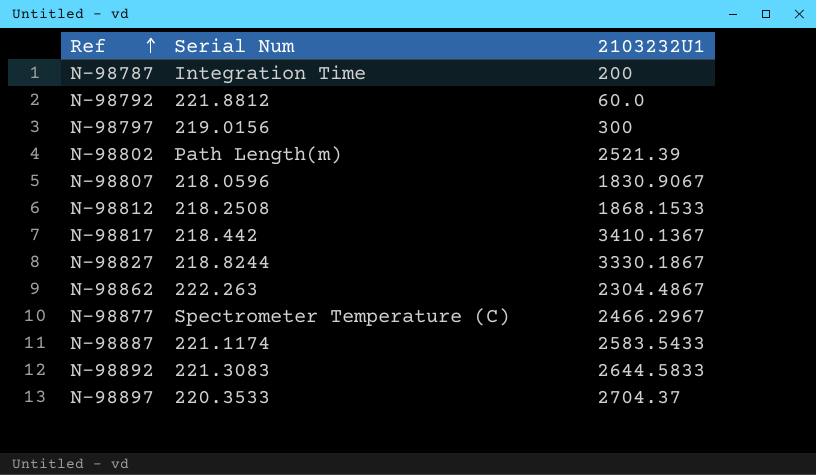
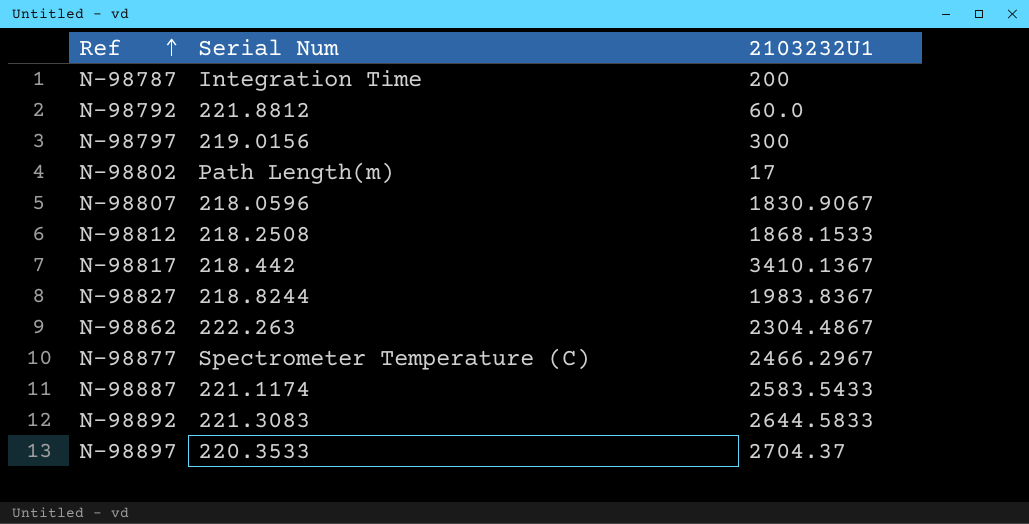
N-98802 | 2103232U1: 2521.39 -> 17
N-98827 | 2103232U1: 3330.1867 -> 1983.8367

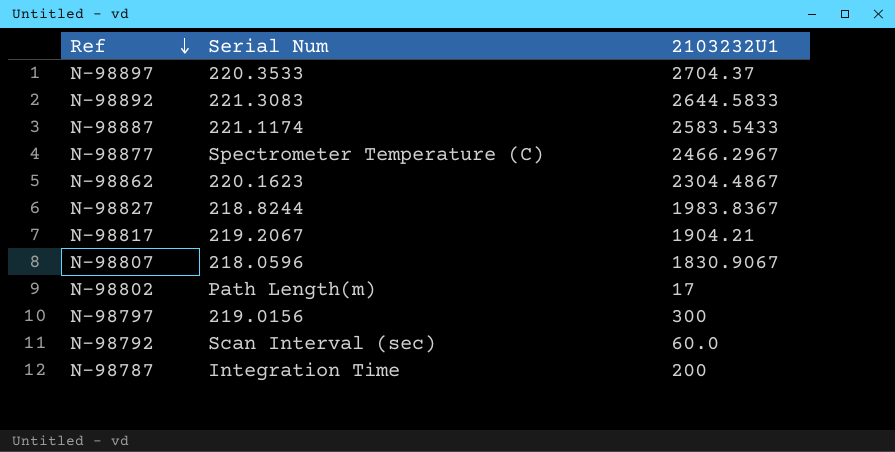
row order: Ref ascending -> Ref descending
row N-98812: 218.2508 | 1868.1533 -> none
N-98862 | Serial Num: 222.263 -> 220.1623
N-98817 | Serial Num: 218.442 -> 219.2067
N-98817 | 2103232U1: 3410.1367 -> 1904.21
N-98792 | Serial Num: 221.8812 -> Scan Interval (sec)

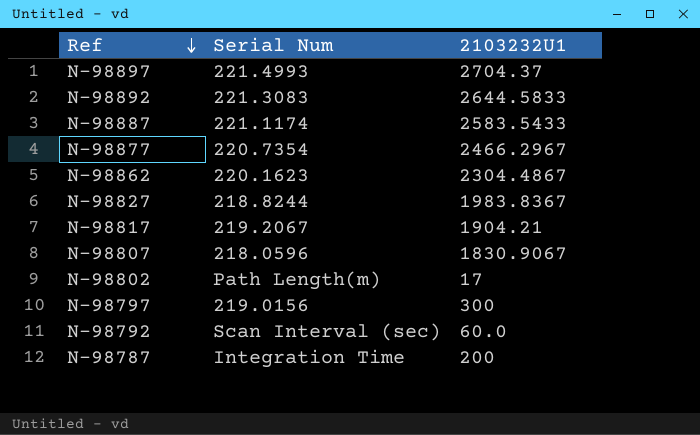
N-98897 | Serial Num: 220.3533 -> 221.4993
N-98877 | Serial Num: Spectrometer Temperature (C) -> 220.7354

